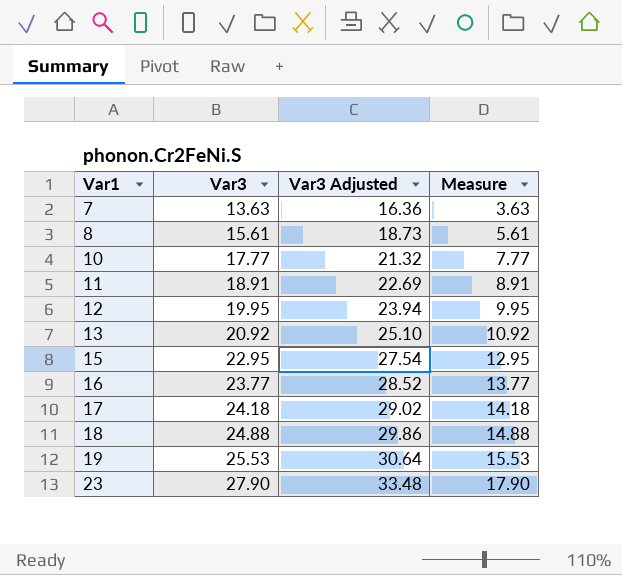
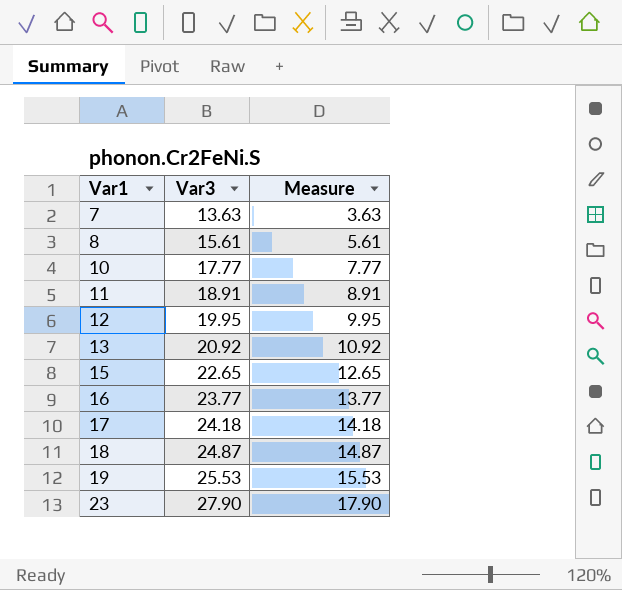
column Var3 Adjusted | formula: [Var3] * 1.2 -> none
15 | Var3: 22.95 -> 22.65
15 | Measure: 12.95 -> 12.65
18 | Var3: 24.88 -> 24.87
18 | Measure: 14.88 -> 14.87

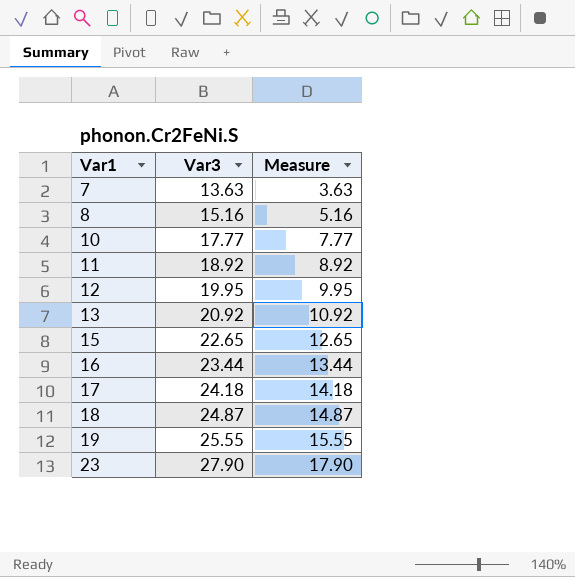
8 | Var3: 15.61 -> 15.16
8 | Measure: 5.61 -> 5.16
11 | Var3: 18.91 -> 18.92
11 | Measure: 8.91 -> 8.92
16 | Var3: 23.77 -> 23.44
16 | Measure: 13.77 -> 13.44
19 | Var3: 25.53 -> 25.55
19 | Measure: 15.53 -> 15.55

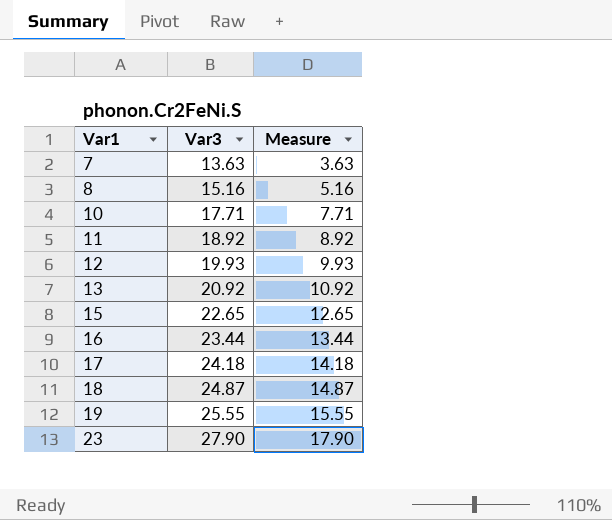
10 | Var3: 17.77 -> 17.71
10 | Measure: 7.77 -> 7.71
12 | Var3: 19.95 -> 19.93
12 | Measure: 9.95 -> 9.93

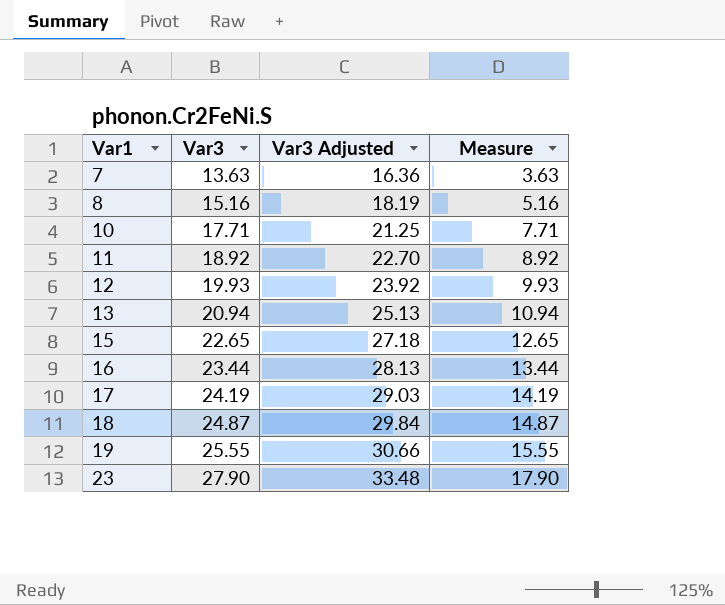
column Var3 Adjusted | formula: none -> [Var3] * 1.2
13 | Var3: 20.92 -> 20.94
13 | Measure: 10.92 -> 10.94
17 | Var3: 24.18 -> 24.19
17 | Measure: 14.18 -> 14.19

